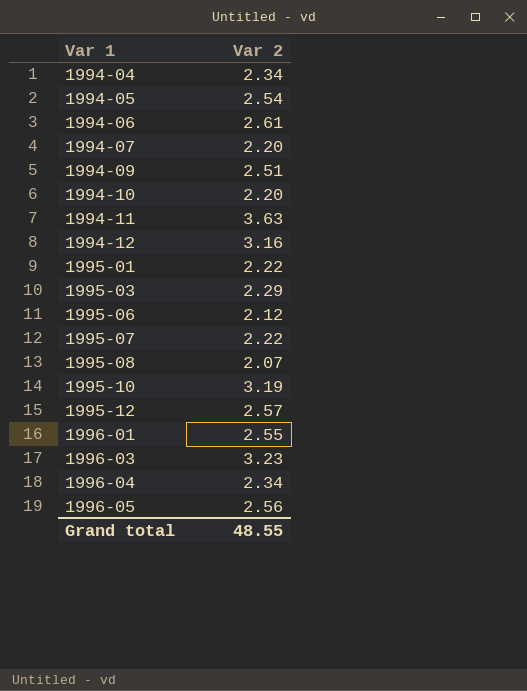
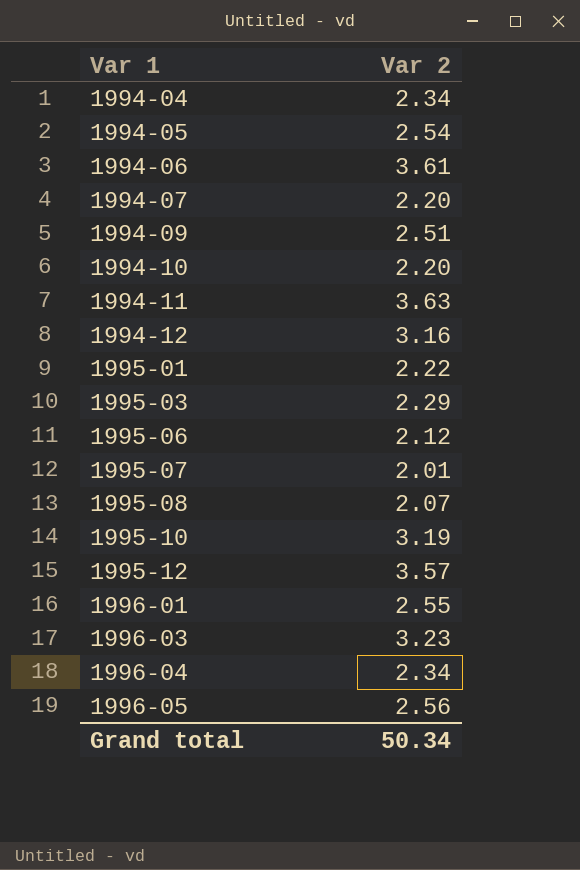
1994-06 | Var 2: 2.61 -> 3.61
1995-07 | Var 2: 2.22 -> 2.01
1995-12 | Var 2: 2.57 -> 3.57
Grand total | Var 2: 48.55 -> 50.34

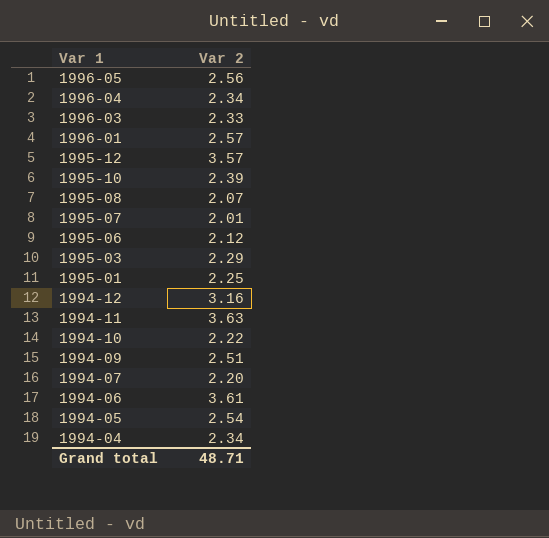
row order: Var 1 ascending -> Var 1 descending
1996-03 | Var 2: 3.23 -> 2.33
1996-01 | Var 2: 2.55 -> 2.57
1995-10 | Var 2: 3.19 -> 2.39
1995-01 | Var 2: 2.22 -> 2.25
1994-10 | Var 2: 2.20 -> 2.22
Grand total | Var 2: 50.34 -> 48.71

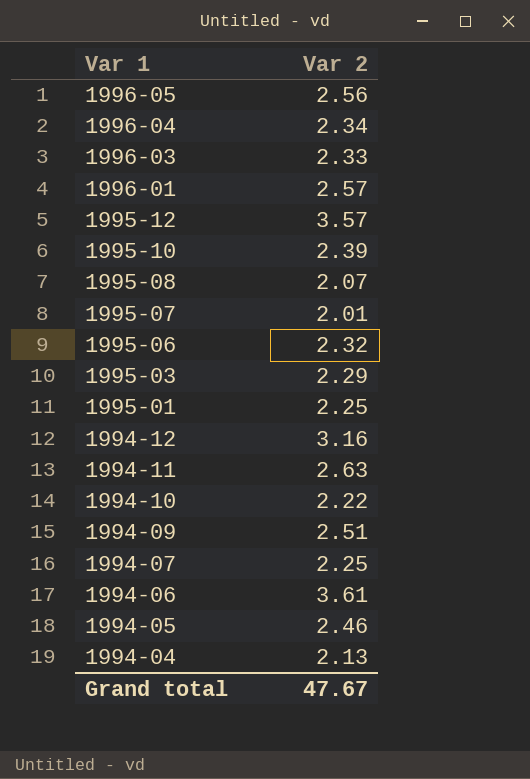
1995-06 | Var 2: 2.12 -> 2.32
1994-11 | Var 2: 3.63 -> 2.63
1994-07 | Var 2: 2.20 -> 2.25
1994-05 | Var 2: 2.54 -> 2.46
1994-04 | Var 2: 2.34 -> 2.13
Grand total | Var 2: 48.71 -> 47.67

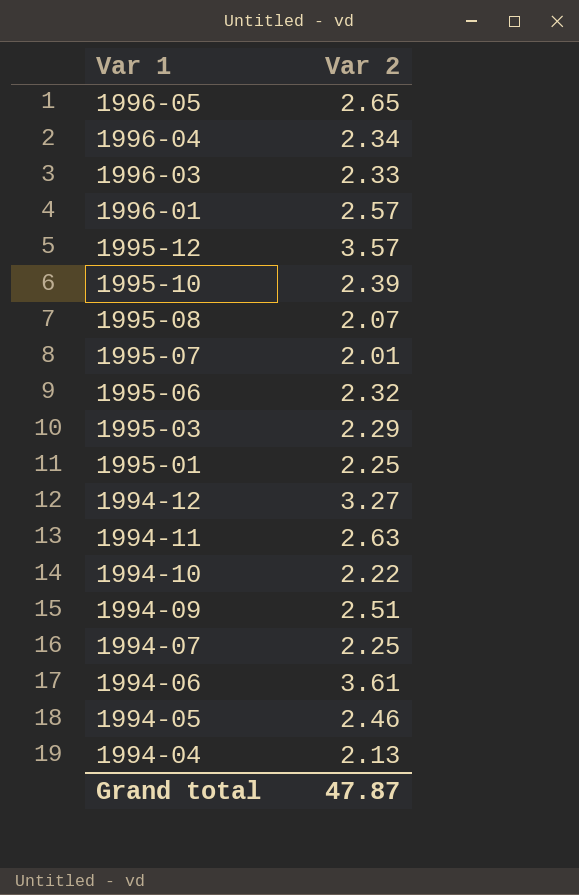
1996-05 | Var 2: 2.56 -> 2.65
1994-12 | Var 2: 3.16 -> 3.27
Grand total | Var 2: 47.67 -> 47.87

